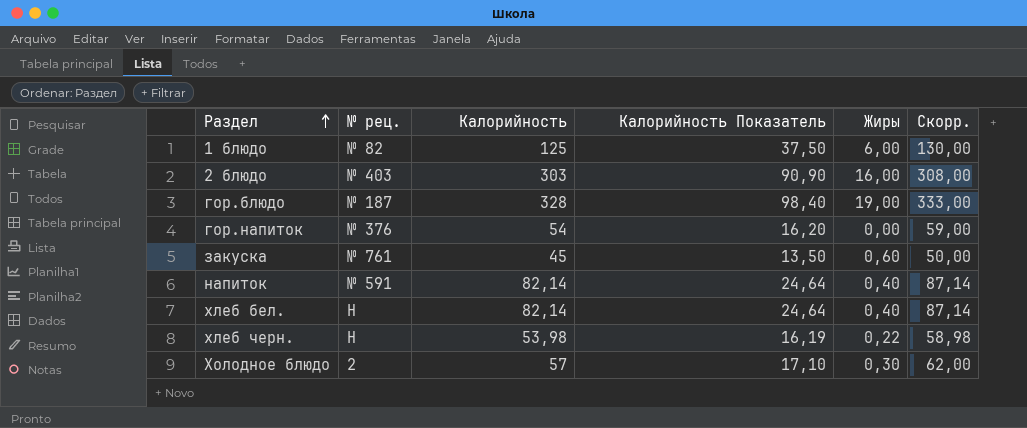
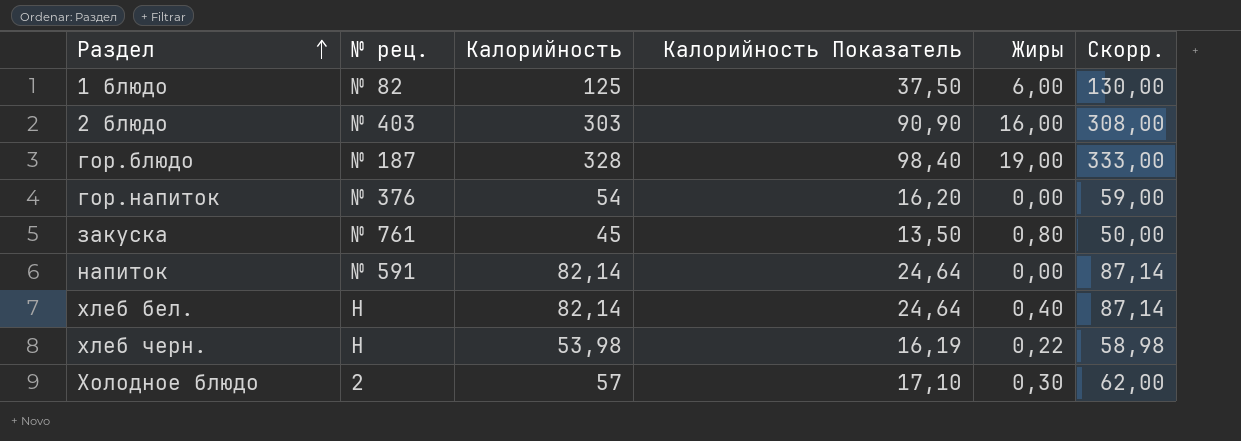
закуска | Жиры: 0,60 -> 0,80
напиток | Жиры: 0,40 -> 0,00

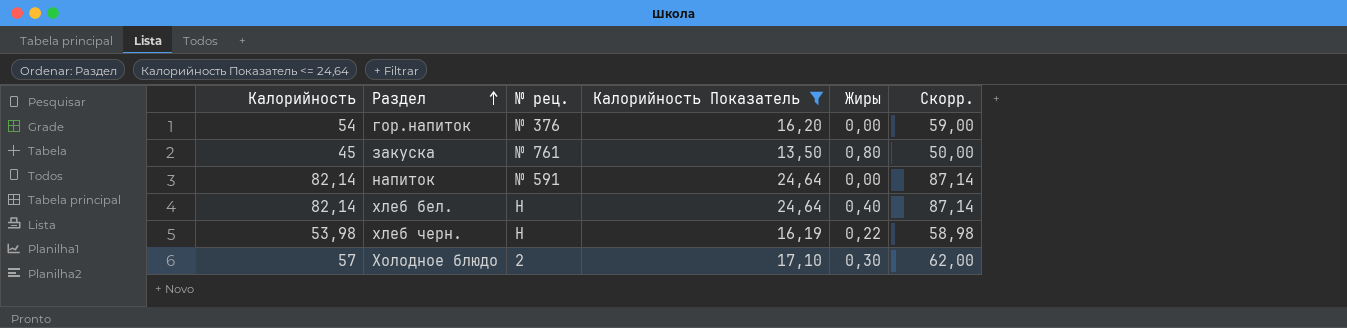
filter: none -> Калорийность Показатель <= 24,64
column Калорийность | position: 3 -> 1

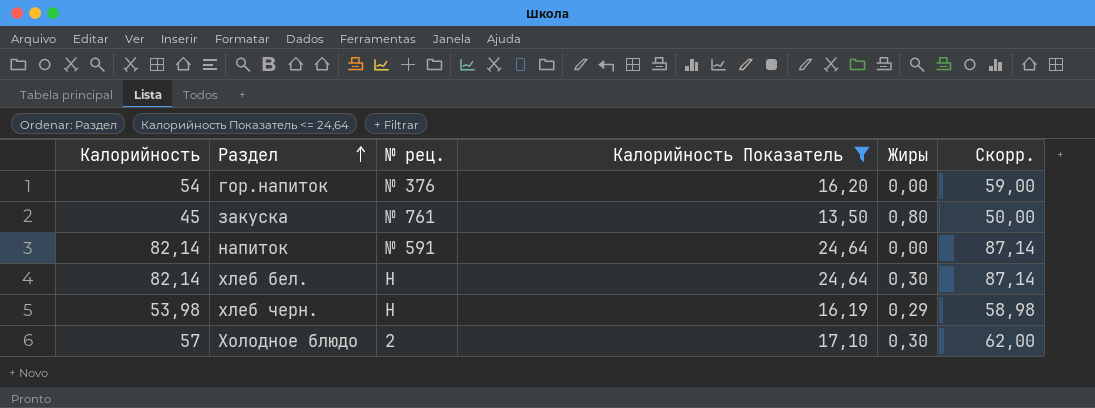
хлеб бел. | Жиры: 0,40 -> 0,30
хлеб черн. | Жиры: 0,22 -> 0,29

